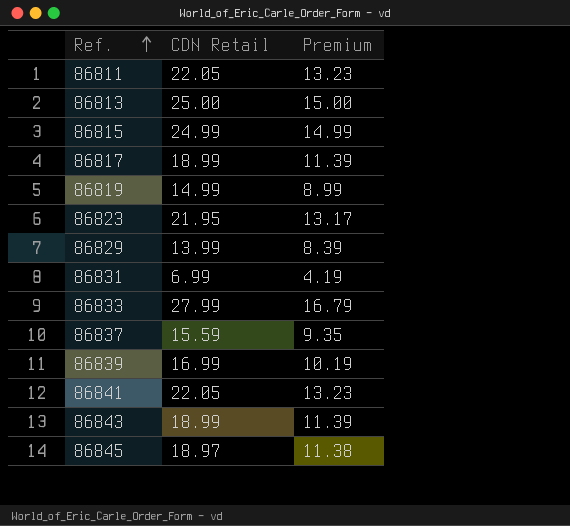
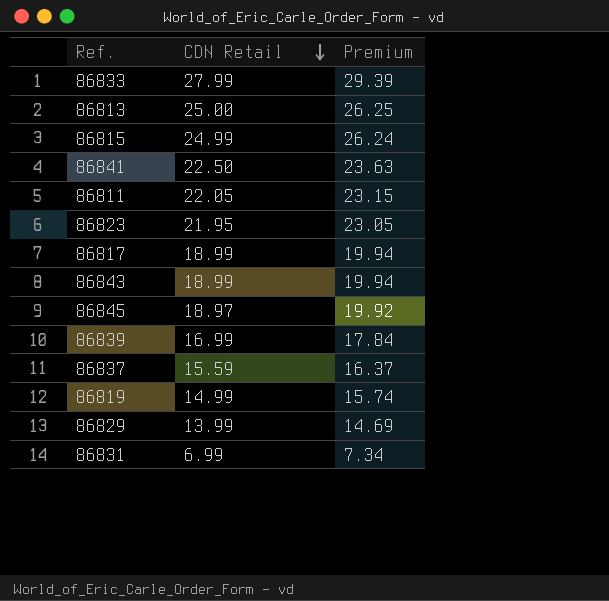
row order: Ref. ascending -> CDN Retail descending
column Premium | formula: [CDN Retail] * 0.6 -> [CDN Retail] * 1.05
86841 | CDN Retail: 22.05 -> 22.50

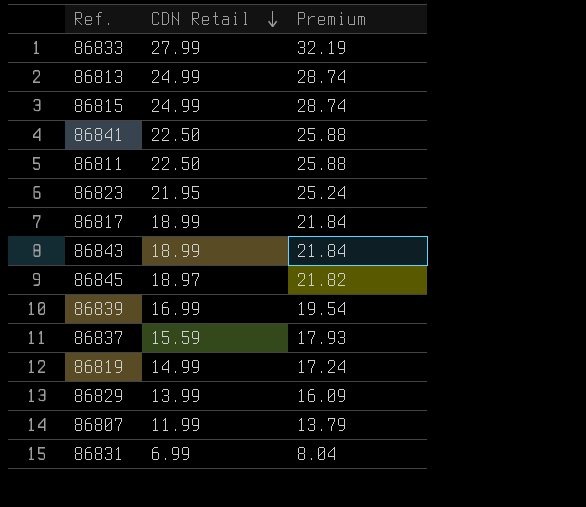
column Premium | formula: [CDN Retail] * 1.05 -> [CDN Retail] * 1.15
86813 | CDN Retail: 25.00 -> 24.99
86811 | CDN Retail: 22.05 -> 22.50
row 86807: none -> 11.99 | 13.79

